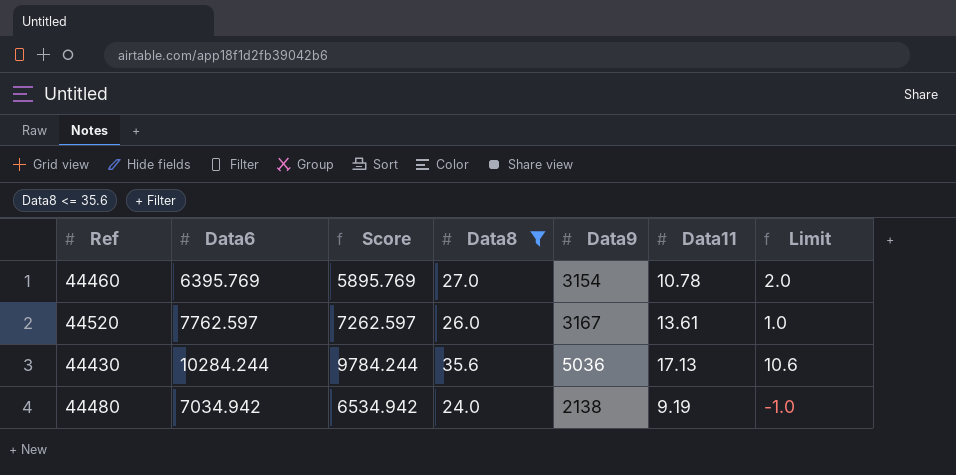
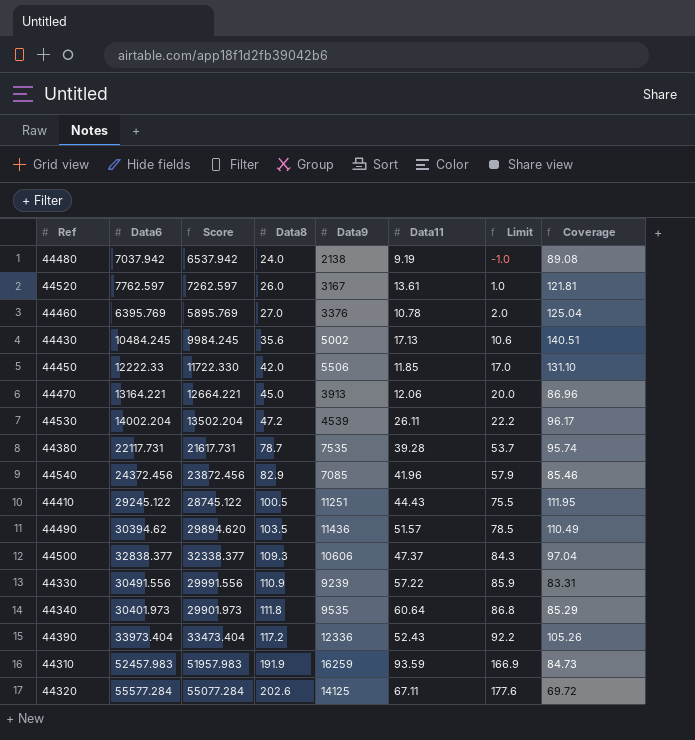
filter: Data8 <= 35.6 -> none
row order: none -> Data8 ascending
column Coverage | formula: none -> [Data9] / [Data8]
44480 | Data6: 7034.942 -> 7037.942
44480 | Score: 6534.942 -> 6537.942
44460 | Data9: 3154 -> 3376
44430 | Data6: 10284.244 -> 10484.245
44430 | Score: 9784.244 -> 9984.245
44430 | Data9: 5036 -> 5002

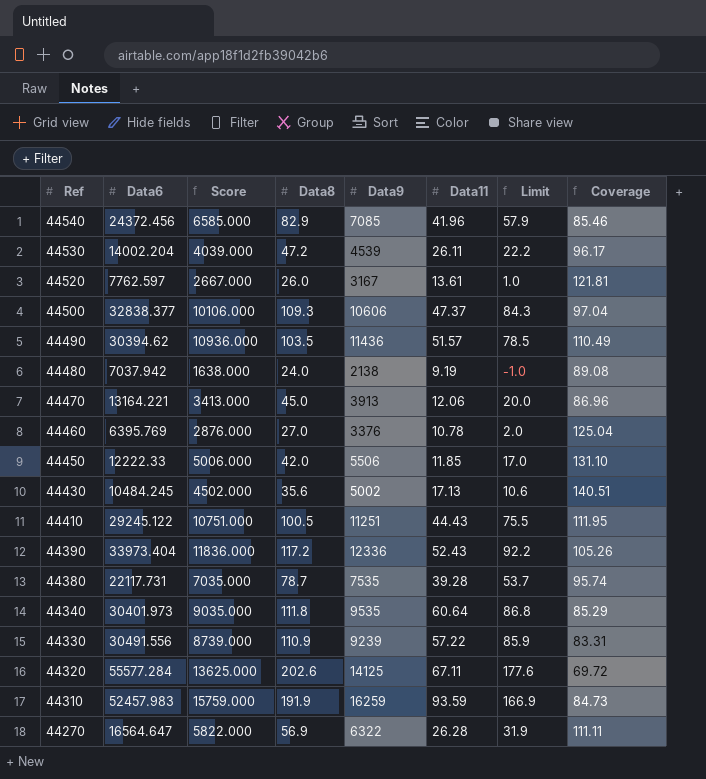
row order: Data8 ascending -> Ref descending
column Score | formula: [Data6] - 500 -> [Data9] - 500
row 44270: none -> 16564.647 | 5822.000 | 56.9 | 6322 | 26.28 | 31.9 | 111.11

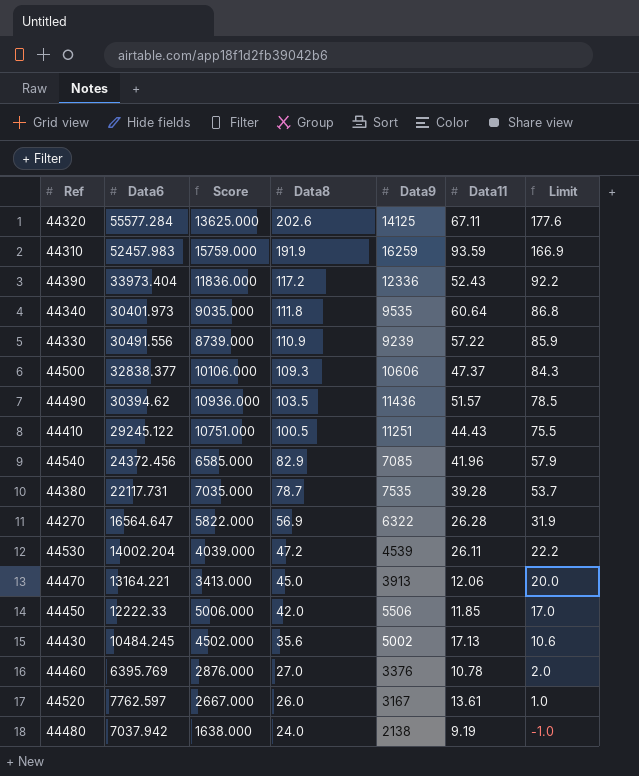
row order: Ref descending -> Data8 descending
column Coverage | formula: [Data9] / [Data8] -> none

